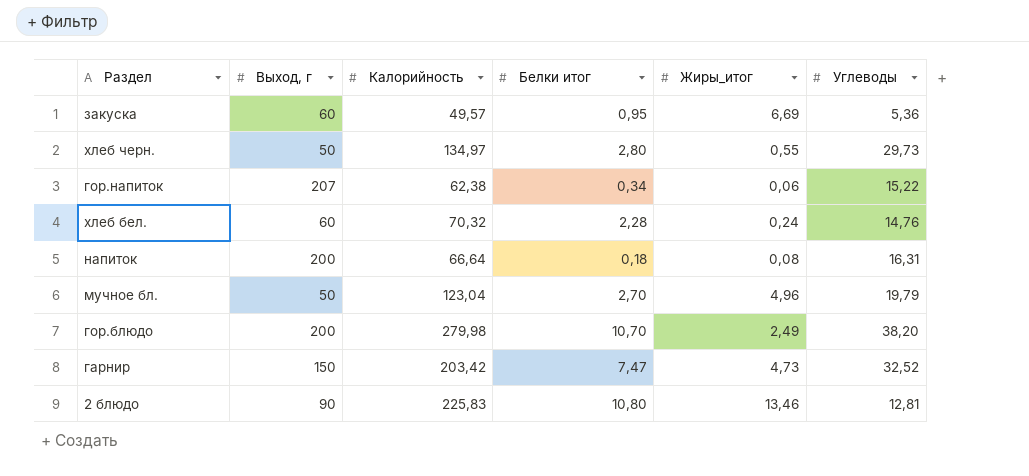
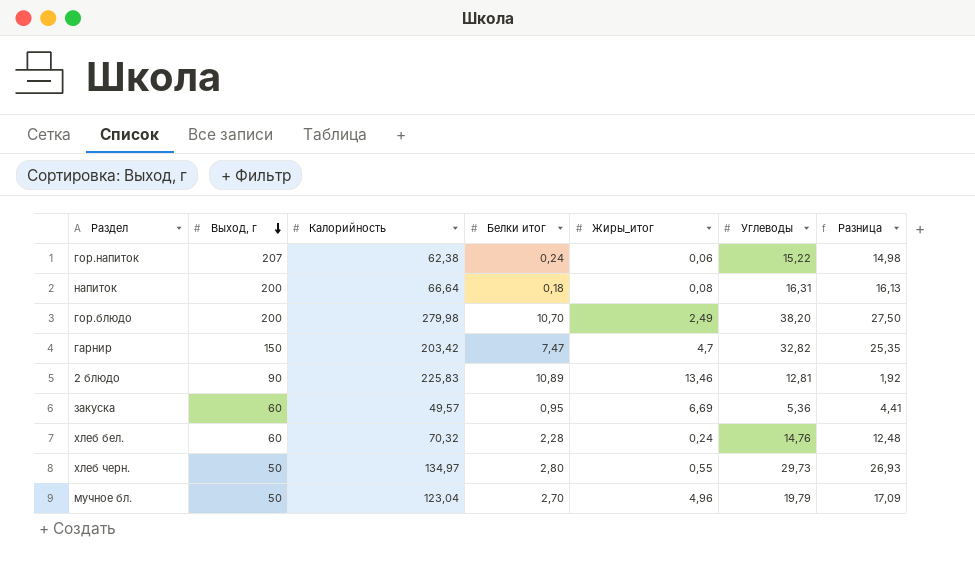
row order: none -> Выход, г descending
column Разница | formula: none -> [Углеводы] - [Белки итог]
гор.напиток | Белки итог: 0,34 -> 0,24
гарнир | Жиры_итог: 4,73 -> 4,7
гарнир | Углеводы: 32,52 -> 32,82
2 блюдо | Белки итог: 10,80 -> 10,89

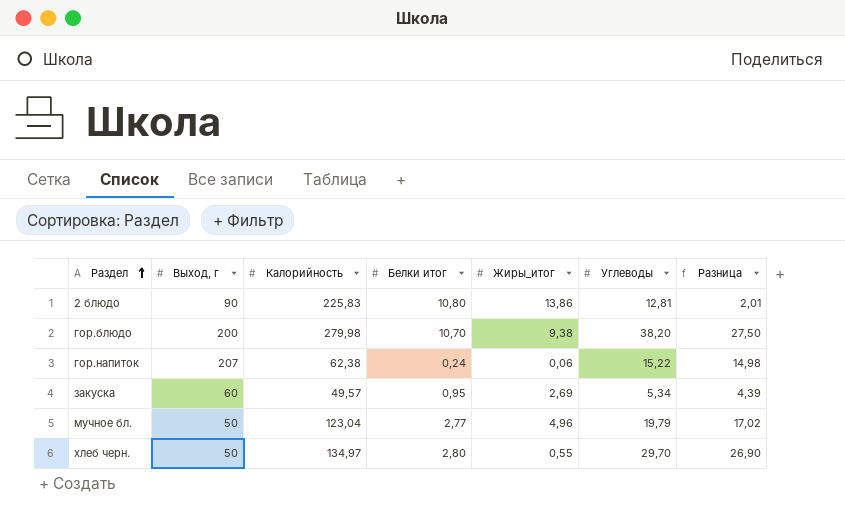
row order: Выход, г descending -> Раздел ascending
row напиток: 200 | 66,64 | 0,18 | 0,08 | 16,31 | 16,13 -> none
row гарнир: 150 | 203,42 | 7,47 | 4,7 | 32,82 | 25,35 -> none
row хлеб бел.: 60 | 70,32 | 2,28 | 0,24 | 14,76 | 12,48 -> none
2 блюдо | Белки итог: 10,89 -> 10,80
2 блюдо | Жиры_итог: 13,46 -> 13,86
2 блюдо | Разница: 1,92 -> 2,01
гор.блюдо | Жиры_итог: 2,49 -> 9,38
закуска | Жиры_итог: 6,69 -> 2,69
закуска | Углеводы: 5,36 -> 5,34
закуска | Разница: 4,41 -> 4,39
мучное бл. | Белки итог: 2,70 -> 2,77
мучное бл. | Разница: 17,09 -> 17,02
хлеб черн. | Углеводы: 29,73 -> 29,70
хлеб черн. | Разница: 26,93 -> 26,90

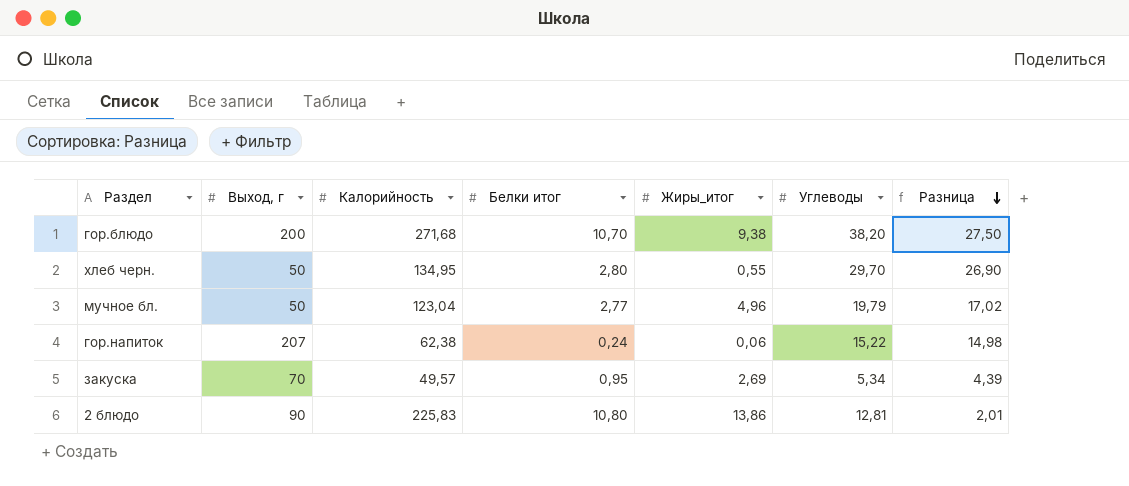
row order: Раздел ascending -> Разница descending
гор.блюдо | Калорийность: 279,98 -> 271,68
хлеб черн. | Калорийность: 134,97 -> 134,95
закуска | Выход, г: 60 -> 70

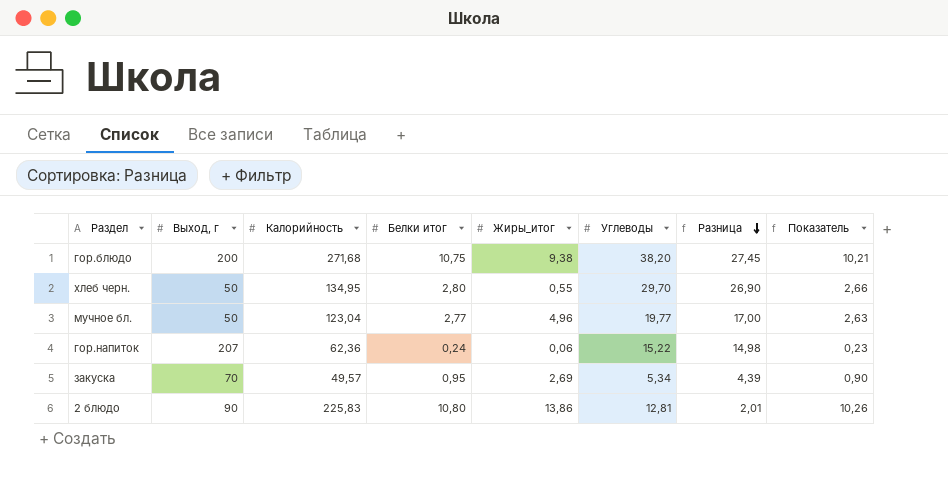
column Показатель | formula: none -> [Белки итог] * 0,95
гор.блюдо | Белки итог: 10,70 -> 10,75
гор.блюдо | Разница: 27,50 -> 27,45
мучное бл. | Углеводы: 19,79 -> 19,77
мучное бл. | Разница: 17,02 -> 17,00
гор.напиток | Калорийность: 62,38 -> 62,36

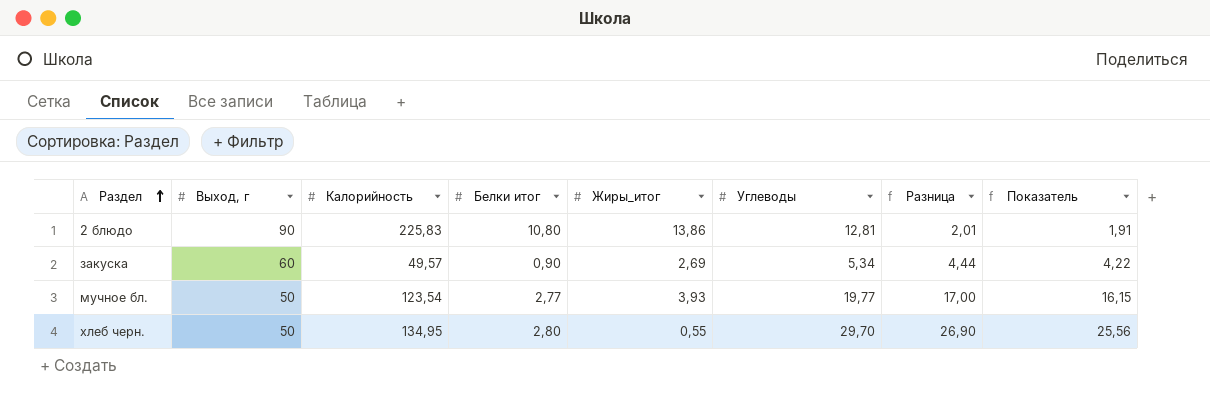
row order: Разница descending -> Раздел ascending
column Показатель | formula: [Белки итог] * 0,95 -> [Разница] * 0,95
row гор.блюдо: 200 | 271,68 | 10,75 | 9,38 | 38,20 | 27,45 | 10,21 -> none
row гор.напиток: 207 | 62,36 | 0,24 | 0,06 | 15,22 | 14,98 | 0,23 -> none
закуска | Выход, г: 70 -> 60
закуска | Белки итог: 0,95 -> 0,90
закуска | Разница: 4,39 -> 4,44
мучное бл. | Калорийность: 123,04 -> 123,54
мучное бл. | Жиры_итог: 4,96 -> 3,93

